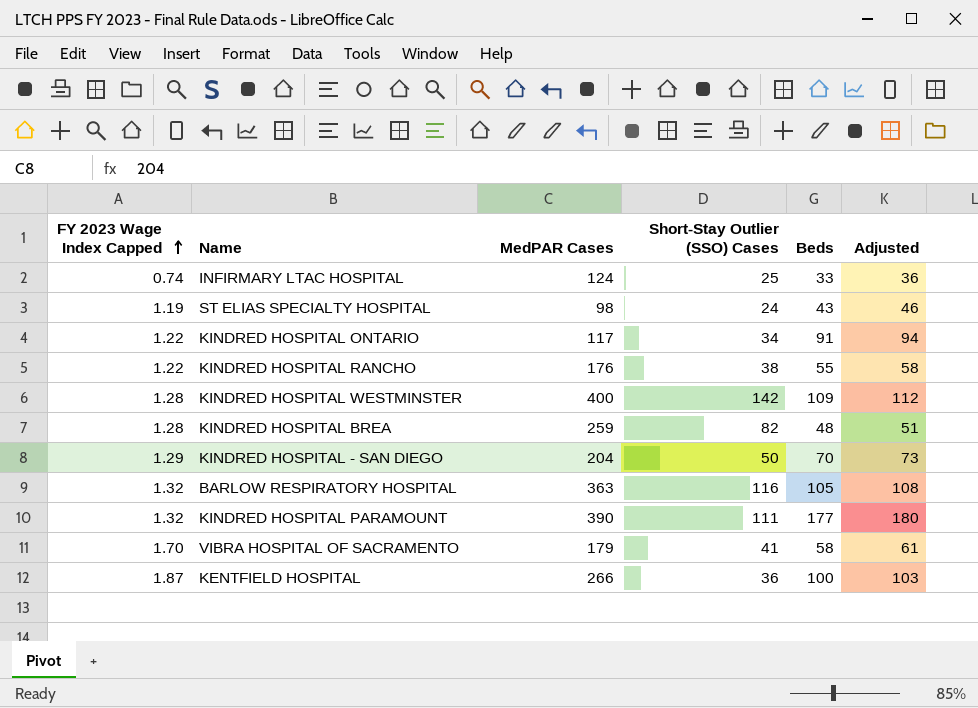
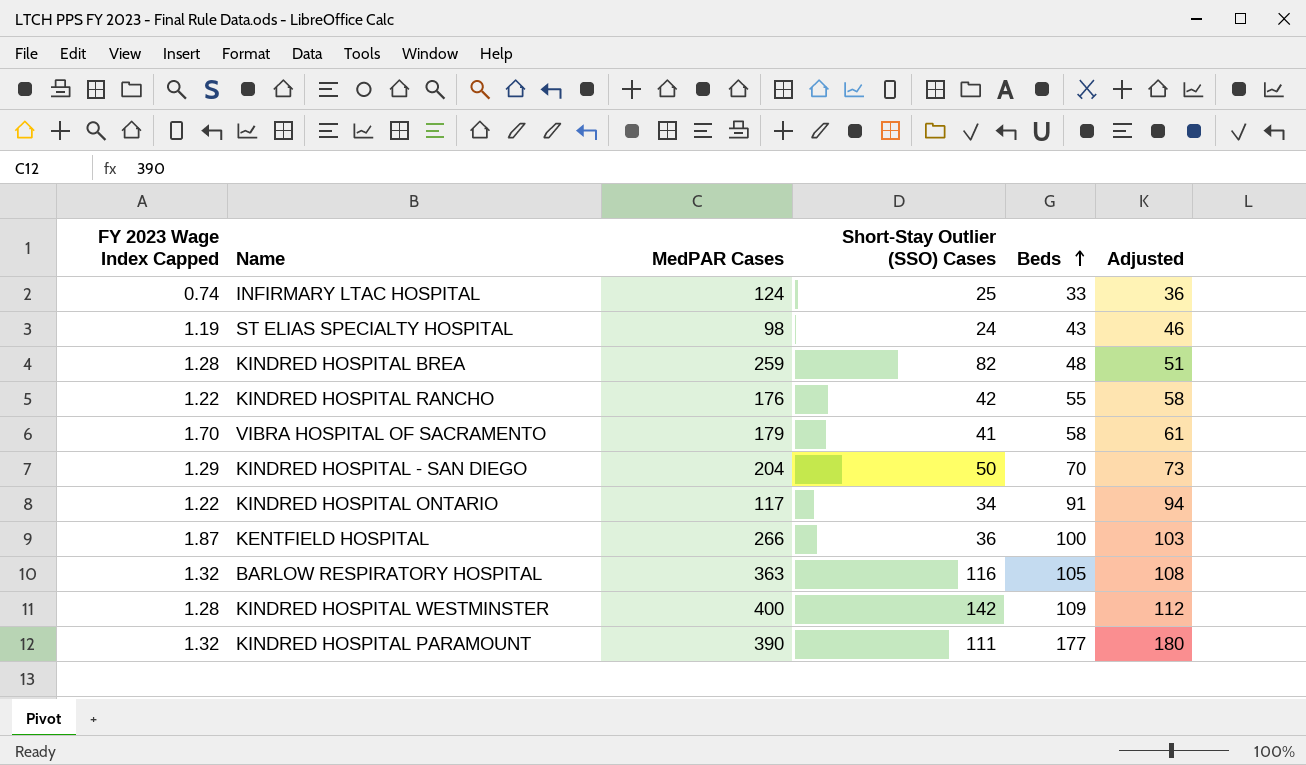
row order: FY 2023 Wage Index Capped ascending -> Beds ascending
KINDRED HOSPITAL RANCHO | Short-Stay Outlier (SSO) Cases: 38 -> 42

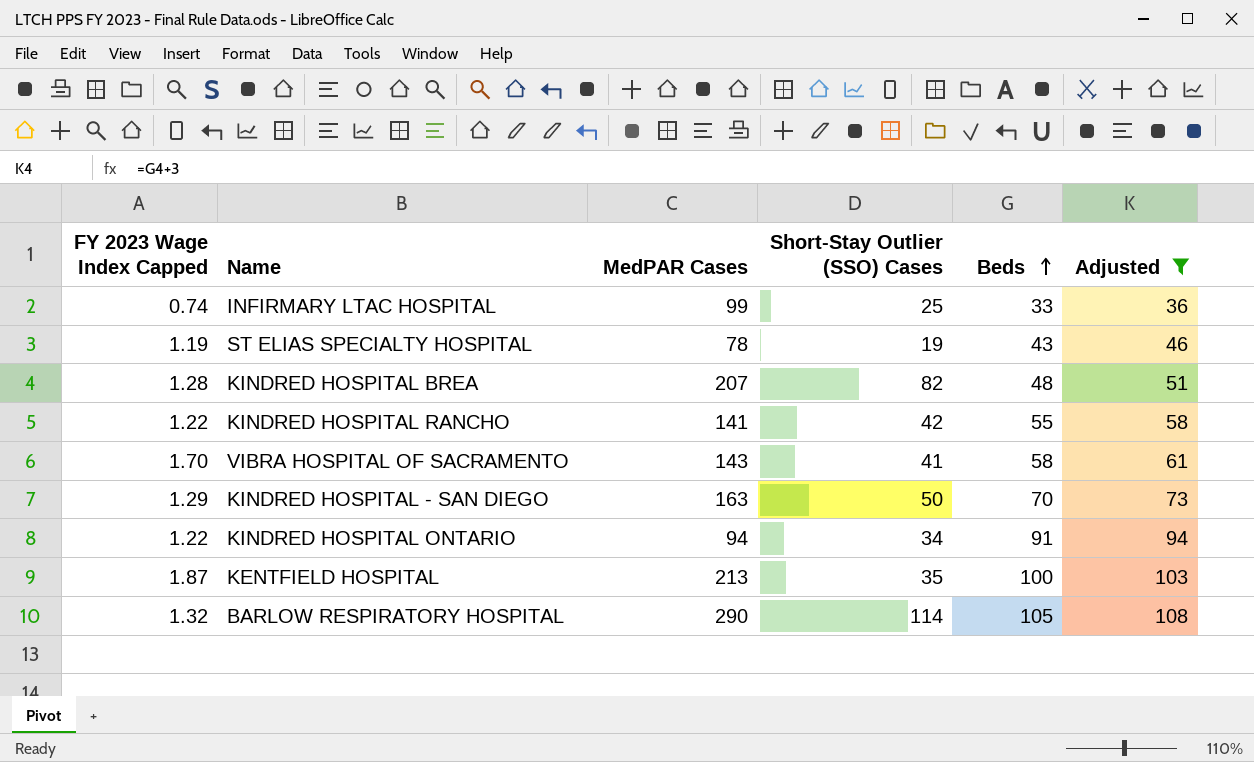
filter: none -> Adjusted <= 108
INFIRMARY LTAC HOSPITAL | MedPAR Cases: 124 -> 99
ST ELIAS SPECIALTY HOSPITAL | MedPAR Cases: 98 -> 78
ST ELIAS SPECIALTY HOSPITAL | Short-Stay Outlier (SSO) Cases: 24 -> 19
KINDRED HOSPITAL BREA | MedPAR Cases: 259 -> 207
KINDRED HOSPITAL RANCHO | MedPAR Cases: 176 -> 141
VIBRA HOSPITAL OF SACRAMENTO | MedPAR Cases: 179 -> 143
KINDRED HOSPITAL - SAN DIEGO | MedPAR Cases: 204 -> 163
KINDRED HOSPITAL ONTARIO | MedPAR Cases: 117 -> 94
KENTFIELD HOSPITAL | MedPAR Cases: 266 -> 213
KENTFIELD HOSPITAL | Short-Stay Outlier (SSO) Cases: 36 -> 35
BARLOW RESPIRATORY HOSPITAL | MedPAR Cases: 363 -> 290
BARLOW RESPIRATORY HOSPITAL | Short-Stay Outlier (SSO) Cases: 116 -> 114

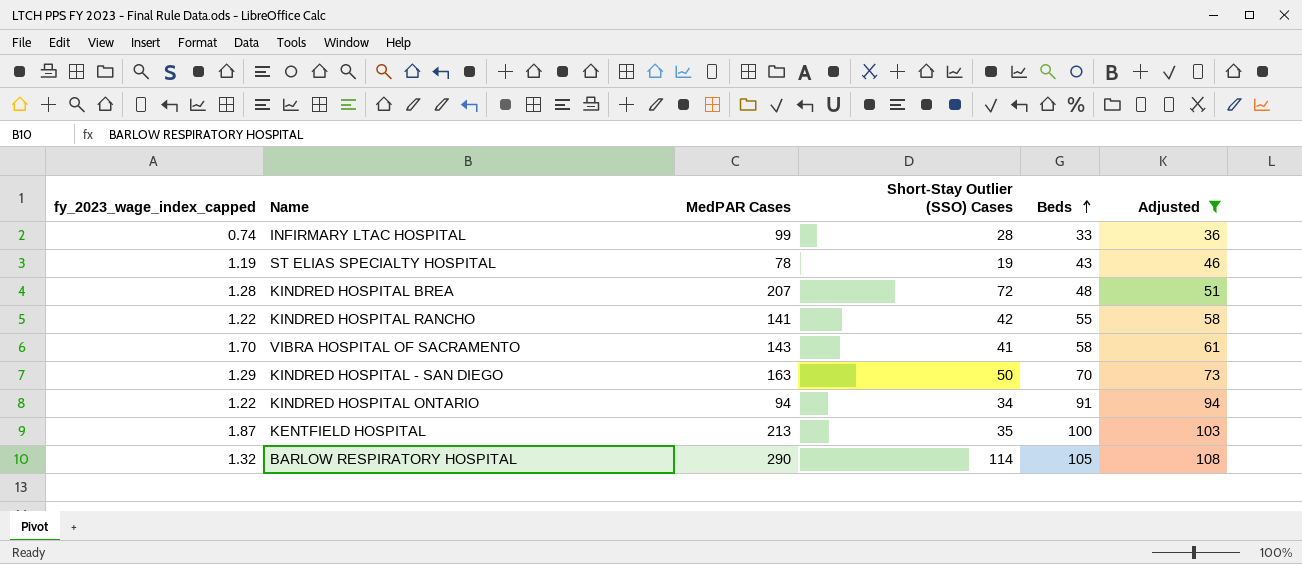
column name: FY 2023 Wage Index Capped -> fy_2023_wage_index_capped
INFIRMARY LTAC HOSPITAL | Short-Stay Outlier (SSO) Cases: 25 -> 28
KINDRED HOSPITAL BREA | Short-Stay Outlier (SSO) Cases: 82 -> 72

